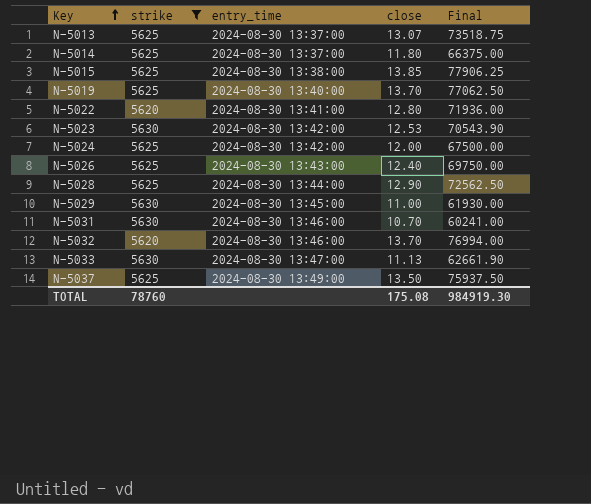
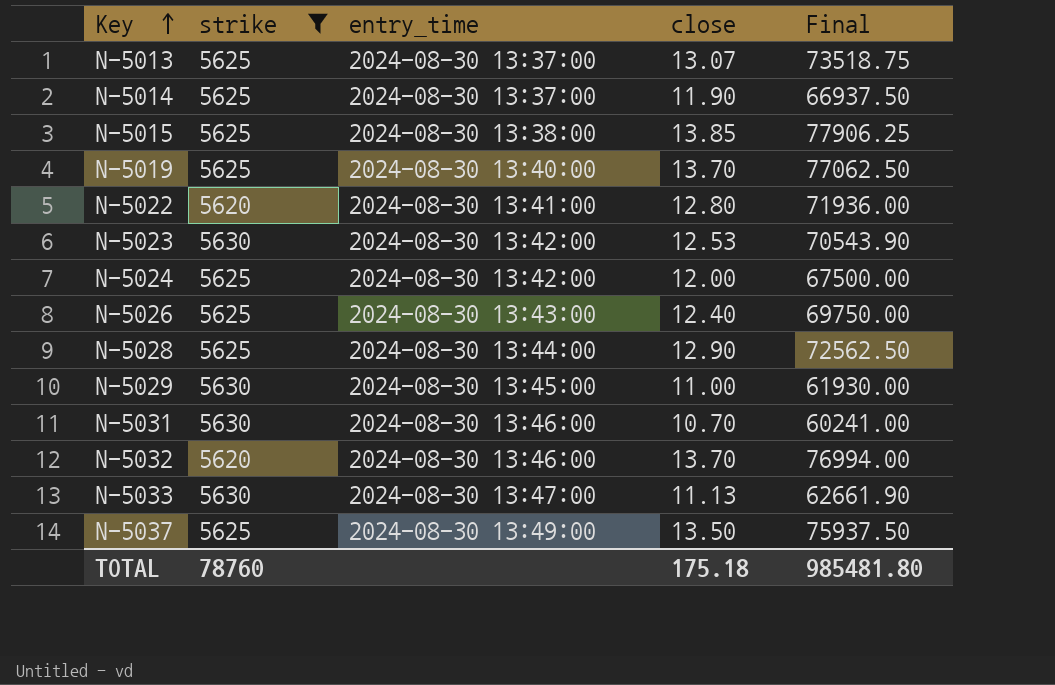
N-5014 | close: 11.80 -> 11.90
N-5014 | Final: 66375.00 -> 66937.50
TOTAL | close: 175.08 -> 175.18
TOTAL | Final: 984919.30 -> 985481.80

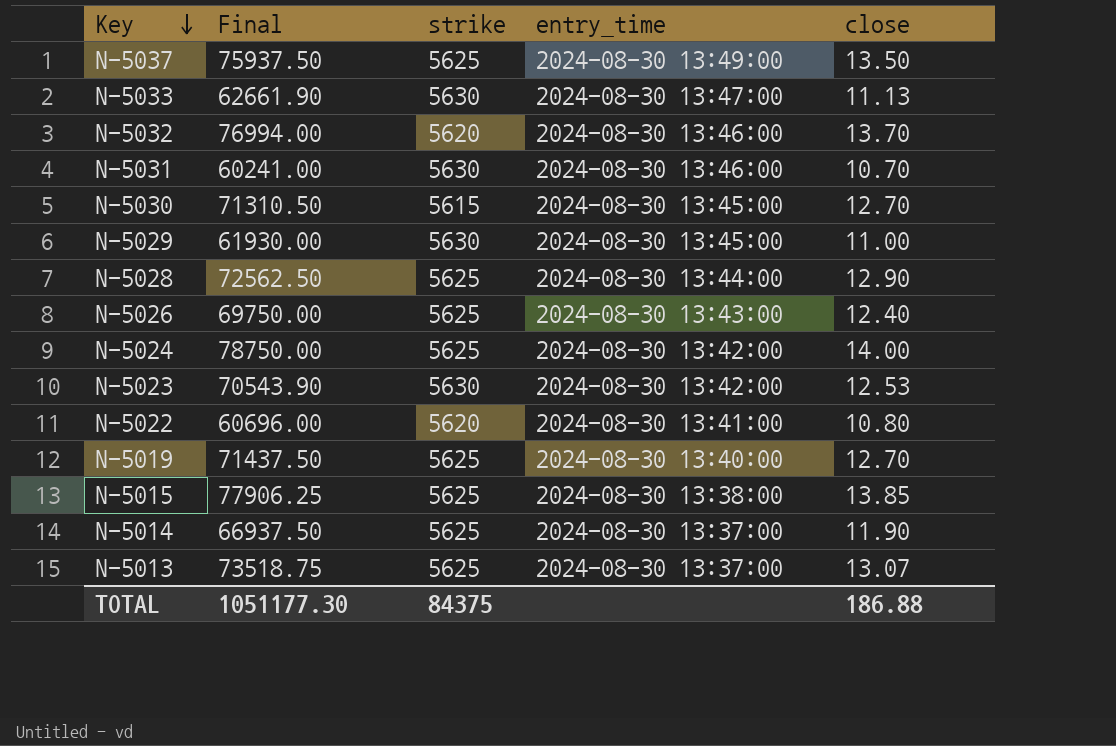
filter: strike != 5615 -> none
row order: Key ascending -> Key descending
column Final | position: 5 -> 2
N-5024 | Final: 67500.00 -> 78750.00
N-5024 | close: 12.00 -> 14.00
N-5022 | Final: 71936.00 -> 60696.00
N-5022 | close: 12.80 -> 10.80
N-5019 | Final: 77062.50 -> 71437.50
N-5019 | close: 13.70 -> 12.70
TOTAL | Final: 985481.80 -> 1051177.30
TOTAL | strike: 78760 -> 84375
TOTAL | close: 175.18 -> 186.88

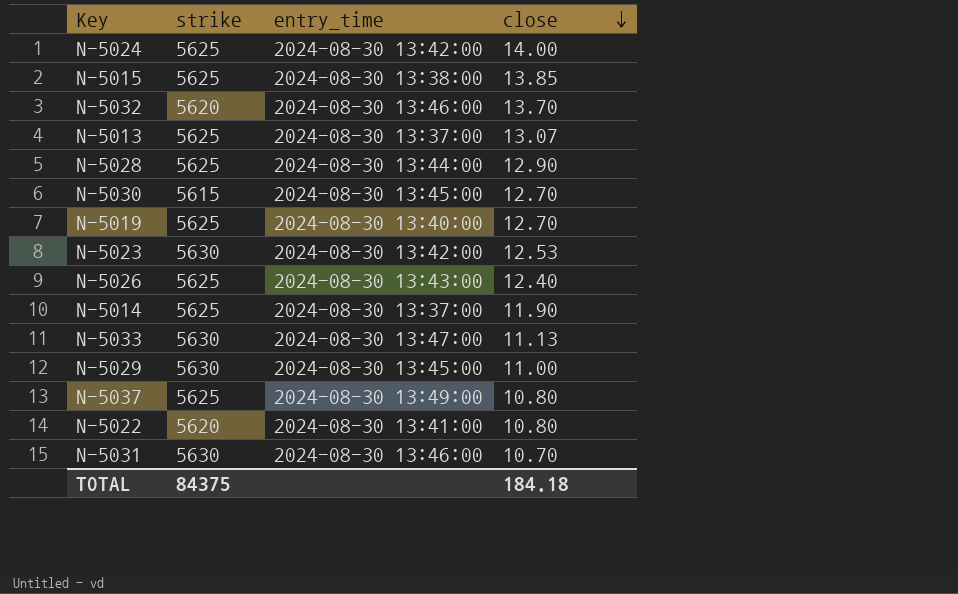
row order: Key descending -> close descending
column Final | formula: [strike] * [close] -> none
N-5037 | close: 13.50 -> 10.80
TOTAL | close: 186.88 -> 184.18

